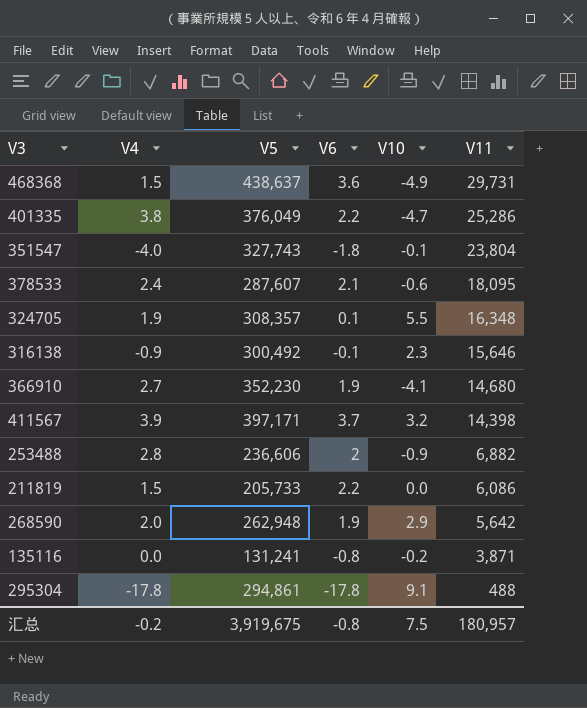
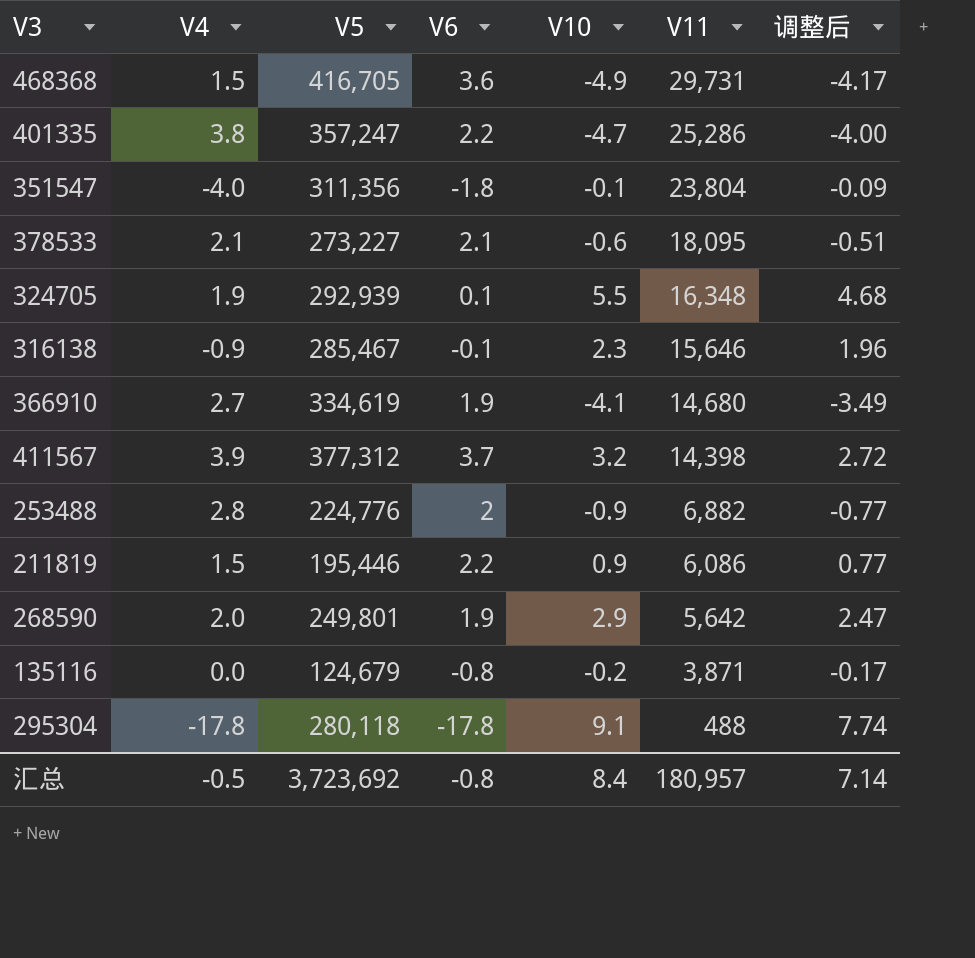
column 调整后 | formula: none -> [V10] * 0.85
468368 | V5: 438,637 -> 416,705
401335 | V5: 376,049 -> 357,247
351547 | V5: 327,743 -> 311,356
378533 | V4: 2.4 -> 2.1
378533 | V5: 287,607 -> 273,227
324705 | V5: 308,357 -> 292,939
316138 | V5: 300,492 -> 285,467
366910 | V5: 352,230 -> 334,619
411567 | V5: 397,171 -> 377,312
253488 | V5: 236,606 -> 224,776
211819 | V5: 205,733 -> 195,446
211819 | V10: 0.0 -> 0.9
268590 | V5: 262,948 -> 249,801
135116 | V5: 131,241 -> 124,679
295304 | V5: 294,861 -> 280,118
汇总 | V4: -0.2 -> -0.5
汇总 | V5: 3,919,675 -> 3,723,692
汇总 | V10: 7.5 -> 8.4

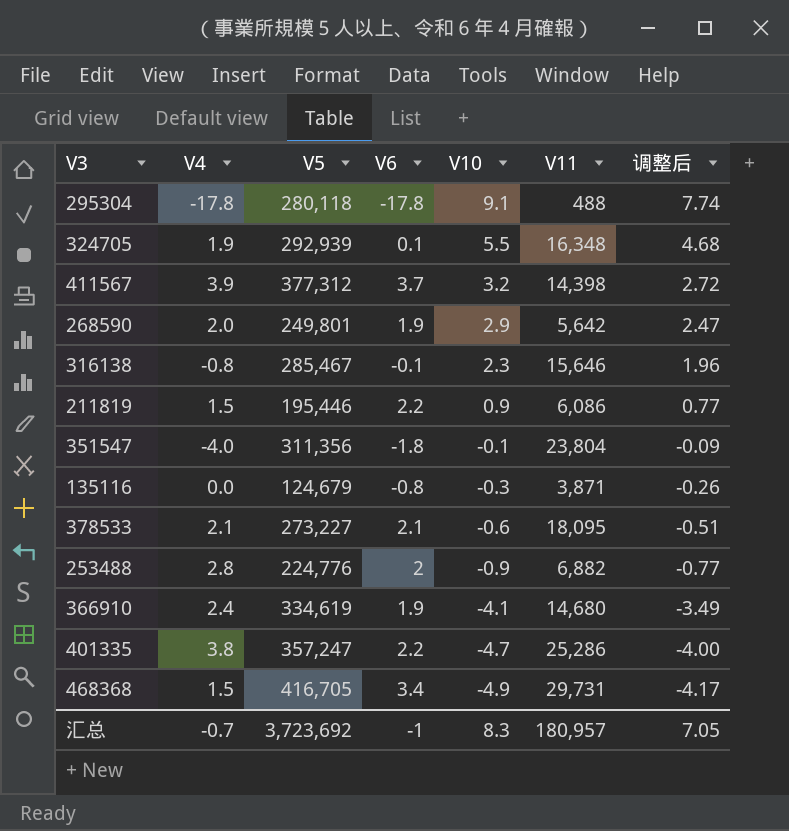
row order: V11 descending -> V10 descending
316138 | V4: -0.9 -> -0.8
135116 | V10: -0.2 -> -0.3
135116 | 调整后: -0.17 -> -0.26
366910 | V4: 2.7 -> 2.4
468368 | V6: 3.6 -> 3.4
汇总 | V4: -0.5 -> -0.7
汇总 | V6: -0.8 -> -1
汇总 | V10: 8.4 -> 8.3
汇总 | 调整后: 7.14 -> 7.05

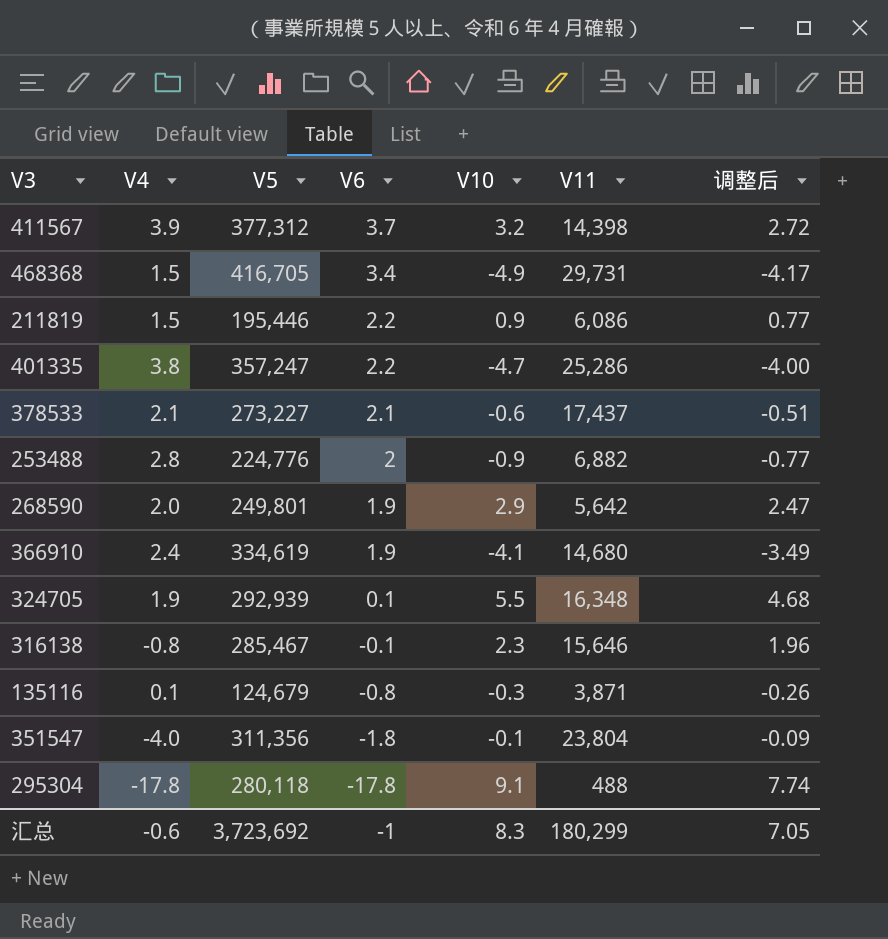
row order: V10 descending -> V6 descending
378533 | V11: 18,095 -> 17,437
135116 | V4: 0.0 -> 0.1
汇总 | V4: -0.7 -> -0.6
汇总 | V11: 180,957 -> 180,299

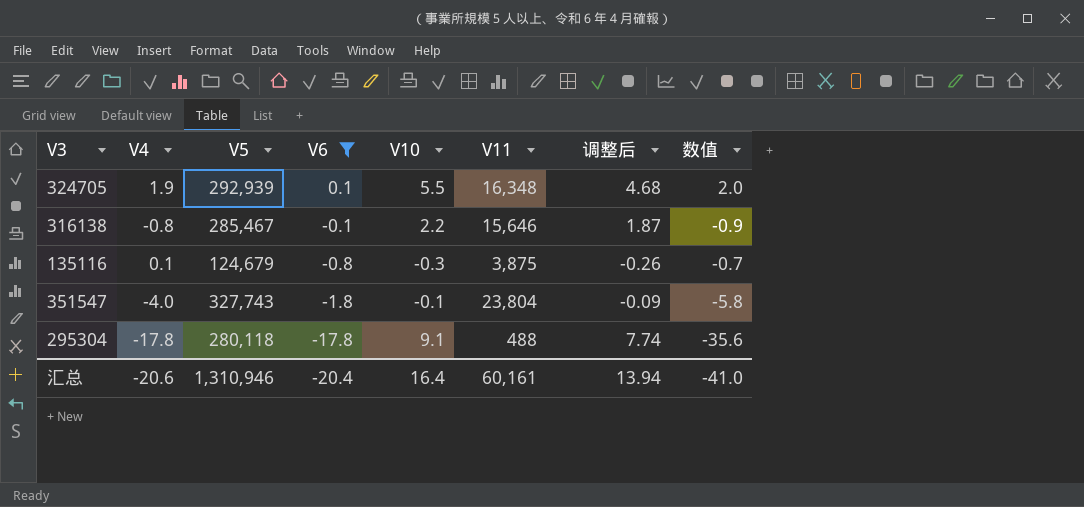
filter: none -> V6 <= 0.1
column 数值 | formula: none -> [V4] + [V6]
316138 | V10: 2.3 -> 2.2
316138 | 调整后: 1.96 -> 1.87
135116 | V11: 3,871 -> 3,875
351547 | V5: 311,356 -> 327,743
汇总 | V4: -0.6 -> -20.6
汇总 | V5: 3,723,692 -> 1,310,946
汇总 | V6: -1 -> -20.4
汇总 | V10: 8.3 -> 16.4
汇总 | V11: 180,299 -> 60,161
汇总 | 调整后: 7.05 -> 13.94

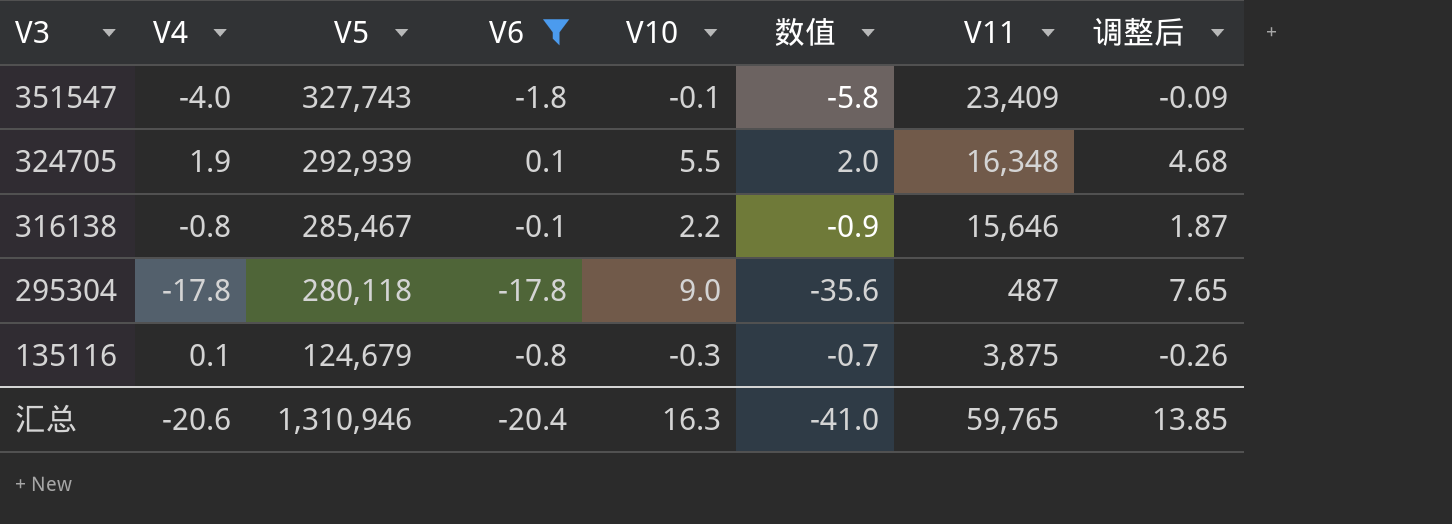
row order: V6 descending -> V3 descending
column 数值 | position: 8 -> 6
351547 | V11: 23,804 -> 23,409
295304 | V10: 9.1 -> 9.0
295304 | V11: 488 -> 487
295304 | 调整后: 7.74 -> 7.65
汇总 | V10: 16.4 -> 16.3
汇总 | V11: 60,161 -> 59,765
汇总 | 调整后: 13.94 -> 13.85

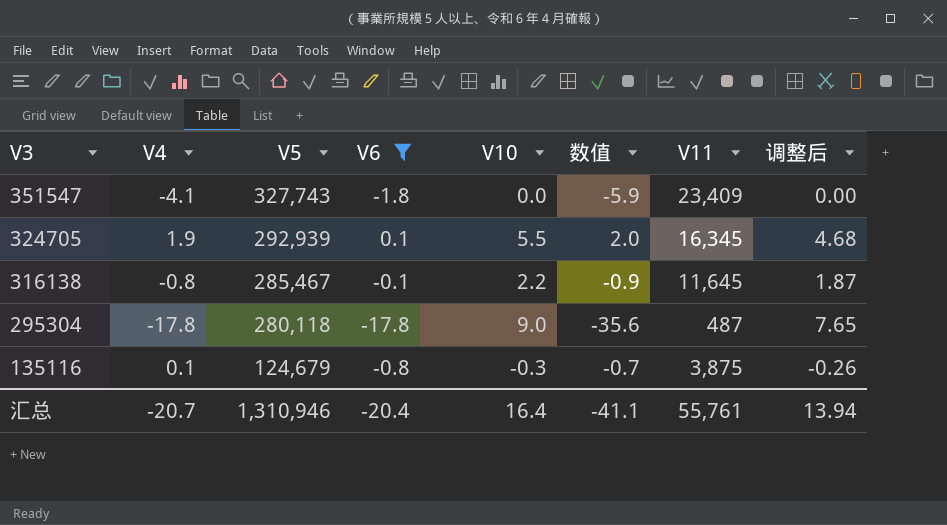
351547 | V4: -4.0 -> -4.1
351547 | V10: -0.1 -> 0.0
351547 | 数值: -5.8 -> -5.9
351547 | 调整后: -0.09 -> 0.00
324705 | V11: 16,348 -> 16,345
316138 | V11: 15,646 -> 11,645
汇总 | V4: -20.6 -> -20.7
汇总 | V10: 16.3 -> 16.4
汇总 | 数值: -41.0 -> -41.1
汇总 | V11: 59,765 -> 55,761
汇总 | 调整后: 13.85 -> 13.94

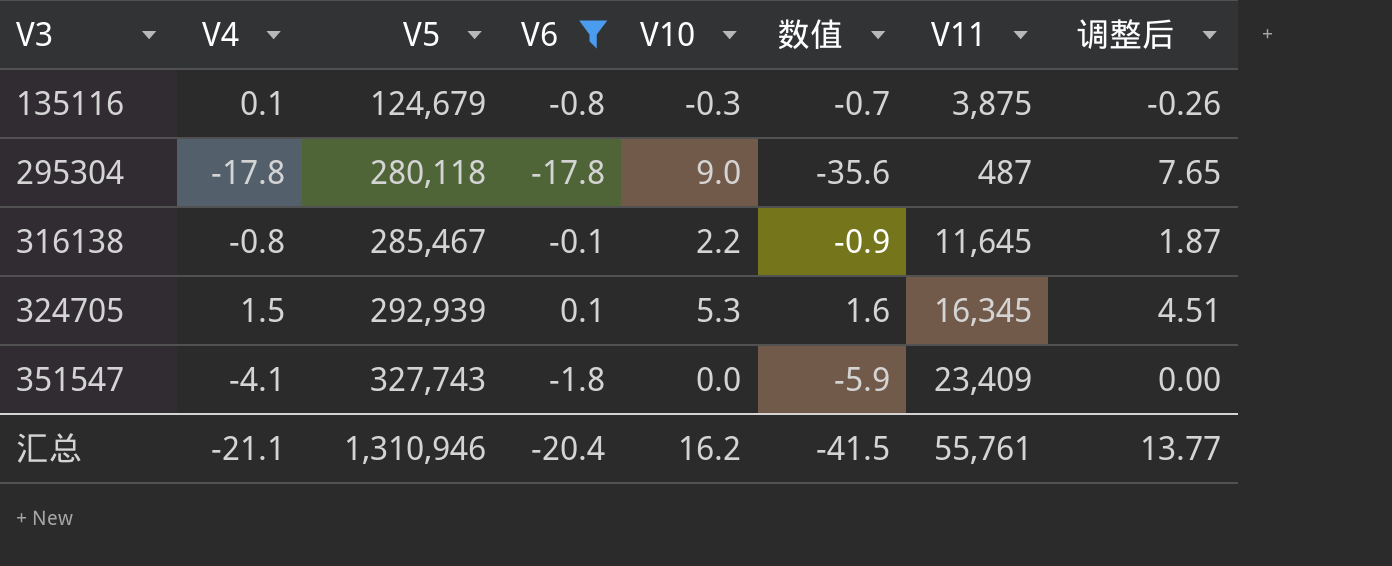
row order: V3 descending -> V3 ascending
324705 | V4: 1.9 -> 1.5
324705 | V10: 5.5 -> 5.3
324705 | 数值: 2.0 -> 1.6
324705 | 调整后: 4.68 -> 4.51
汇总 | V4: -20.7 -> -21.1
汇总 | V10: 16.4 -> 16.2
汇总 | 数值: -41.1 -> -41.5
汇总 | 调整后: 13.94 -> 13.77

